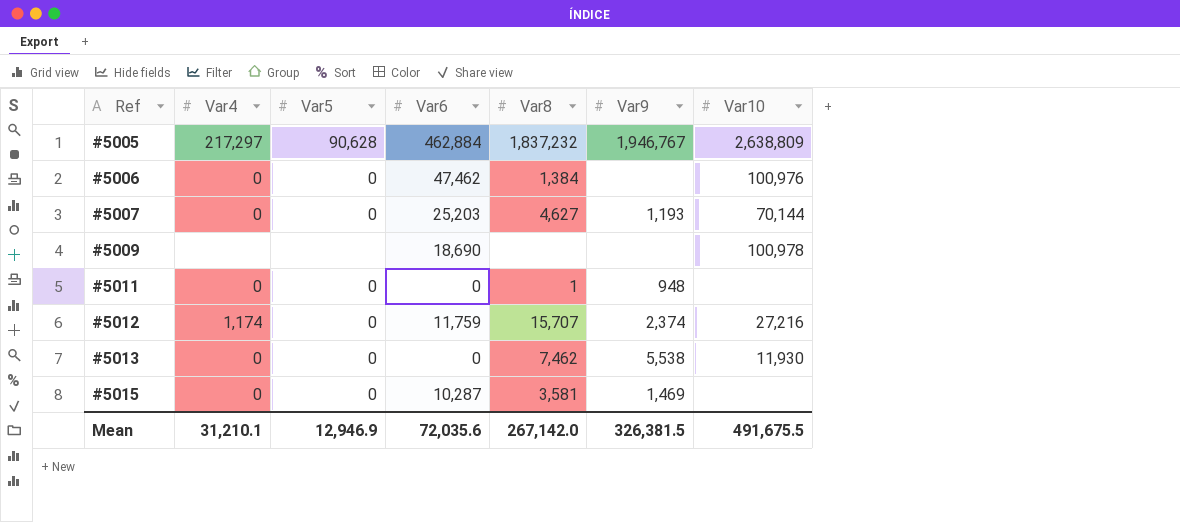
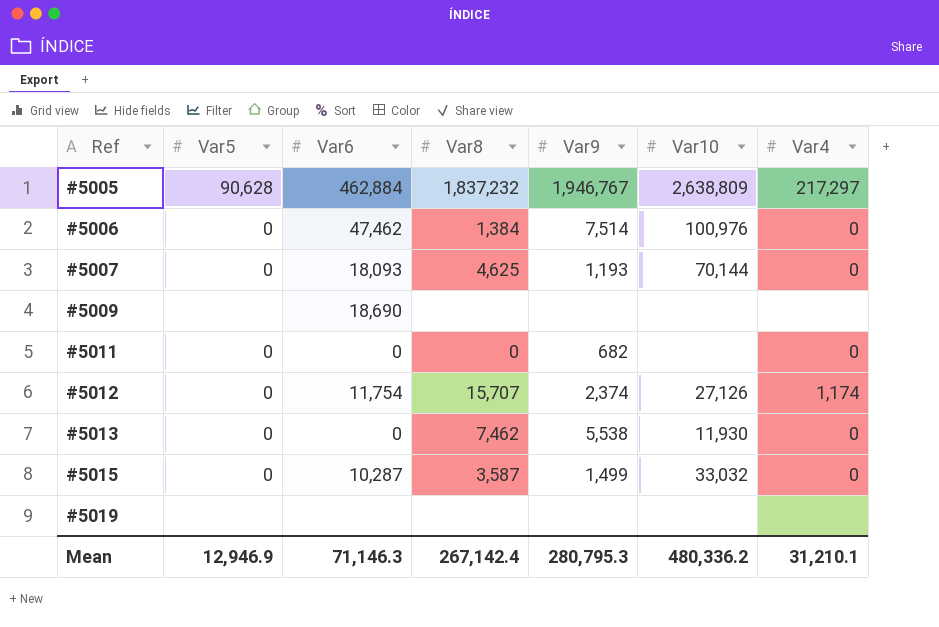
column Var4 | position: 2 -> 7
#5006 | Var9: none -> 7,514
#5007 | Var6: 25,203 -> 18,093
#5007 | Var8: 4,627 -> 4,625
#5009 | Var10: 100,978 -> none
#5011 | Var8: 1 -> 0
#5011 | Var9: 948 -> 682
#5012 | Var6: 11,759 -> 11,754
#5012 | Var10: 27,216 -> 27,126
#5015 | Var8: 3,581 -> 3,587
#5015 | Var9: 1,469 -> 1,499
#5015 | Var10: none -> 33,032
row #5019: none -> none | none | none | none | none | none
Mean | Var6: 72,035.6 -> 71,146.3
Mean | Var8: 267,142.0 -> 267,142.4
Mean | Var9: 326,381.5 -> 280,795.3
Mean | Var10: 491,675.5 -> 480,336.2

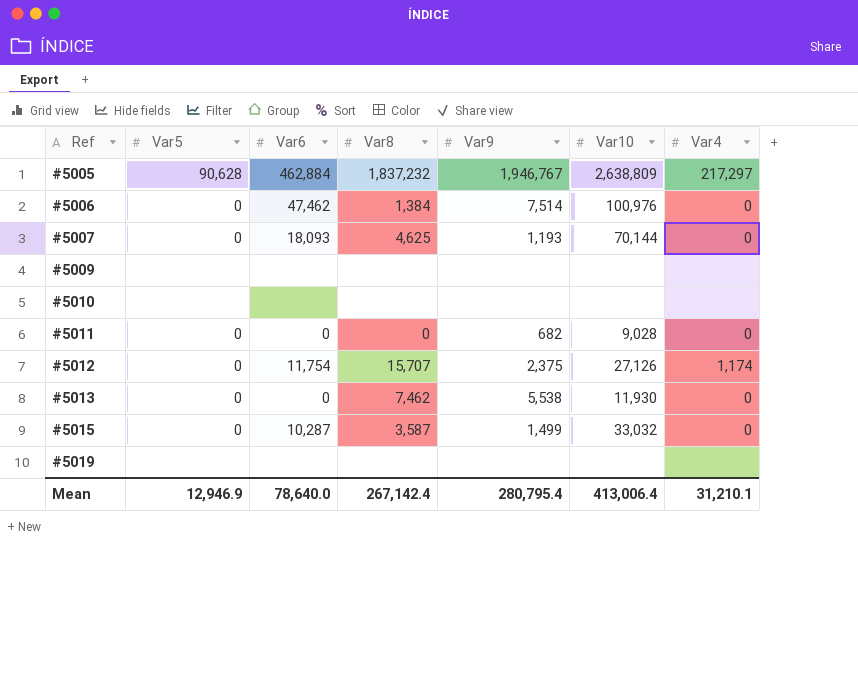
#5009 | Var6: 18,690 -> none
row #5010: none -> none | none | none | none | none | none
#5011 | Var10: none -> 9,028
#5012 | Var9: 2,374 -> 2,375
Mean | Var6: 71,146.3 -> 78,640.0
Mean | Var9: 280,795.3 -> 280,795.4
Mean | Var10: 480,336.2 -> 413,006.4

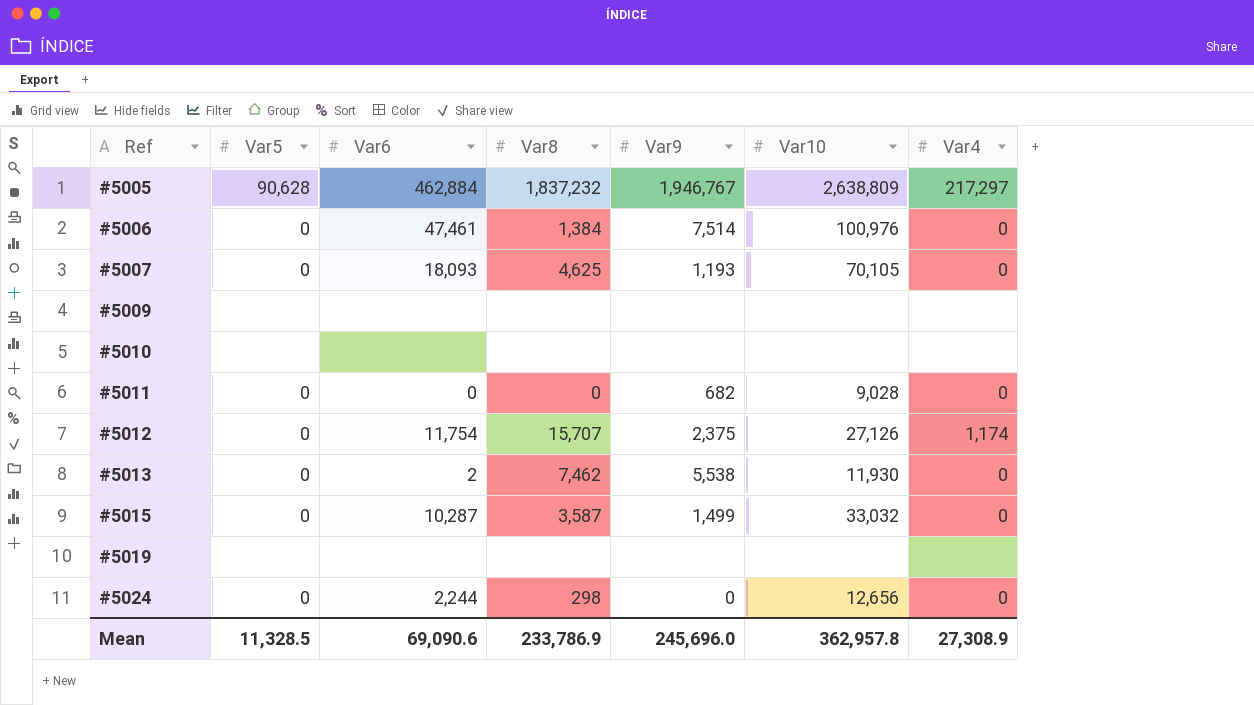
#5006 | Var6: 47,462 -> 47,461
#5007 | Var10: 70,144 -> 70,105
#5013 | Var6: 0 -> 2
row #5024: none -> 0 | 2,244 | 298 | 0 | 12,656 | 0
Mean | Var5: 12,946.9 -> 11,328.5
Mean | Var6: 78,640.0 -> 69,090.6
Mean | Var8: 267,142.4 -> 233,786.9
Mean | Var9: 280,795.4 -> 245,696.0
Mean | Var10: 413,006.4 -> 362,957.8
Mean | Var4: 31,210.1 -> 27,308.9

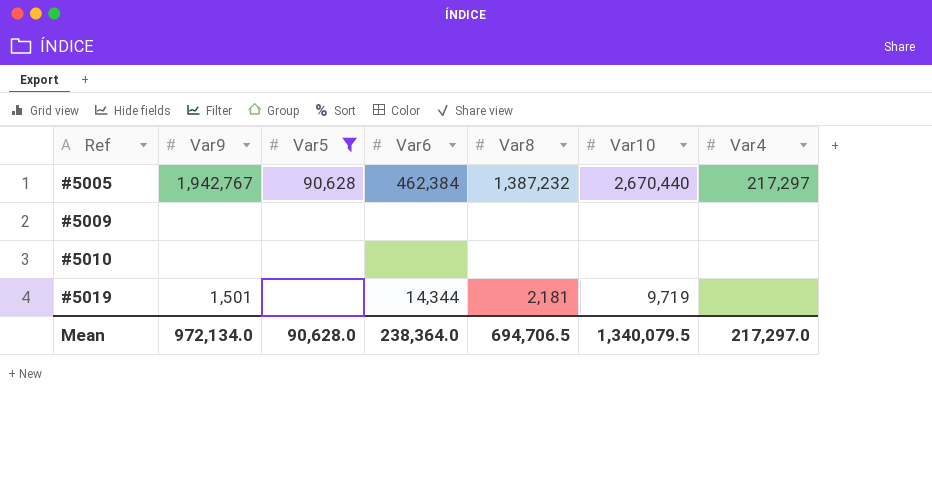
filter: none -> Var5 != 0
column Var9 | position: 5 -> 2
#5005 | Var9: 1,946,767 -> 1,942,767
#5005 | Var6: 462,884 -> 462,384
#5005 | Var8: 1,837,232 -> 1,387,232
#5005 | Var10: 2,638,809 -> 2,670,440
#5019 | Var9: none -> 1,501
#5019 | Var6: none -> 14,344
#5019 | Var8: none -> 2,181
#5019 | Var10: none -> 9,719
Mean | Var9: 245,696.0 -> 972,134.0
Mean | Var5: 11,328.5 -> 90,628.0
Mean | Var6: 69,090.6 -> 238,364.0
Mean | Var8: 233,786.9 -> 694,706.5
Mean | Var10: 362,957.8 -> 1,340,079.5
Mean | Var4: 27,308.9 -> 217,297.0

